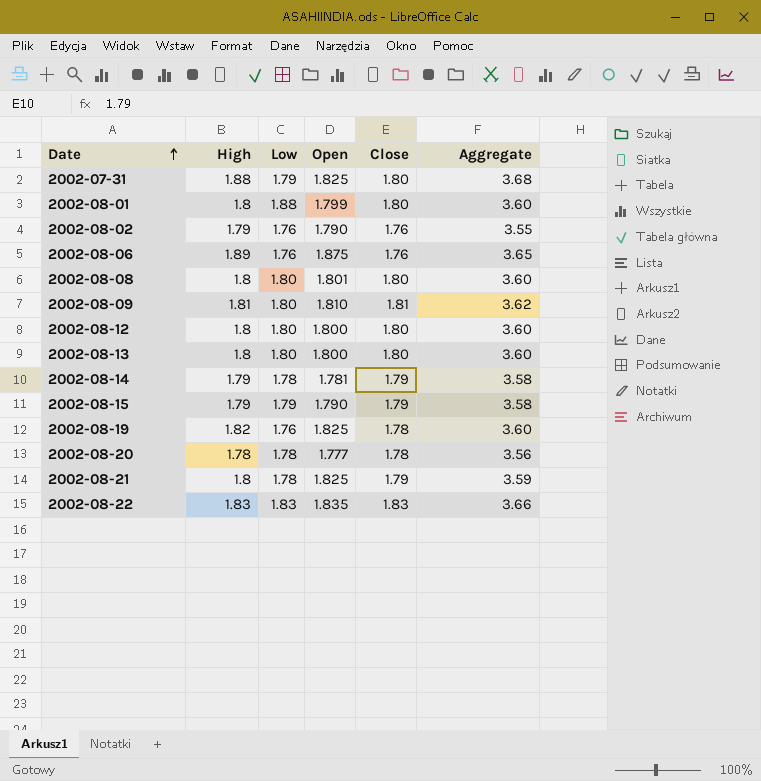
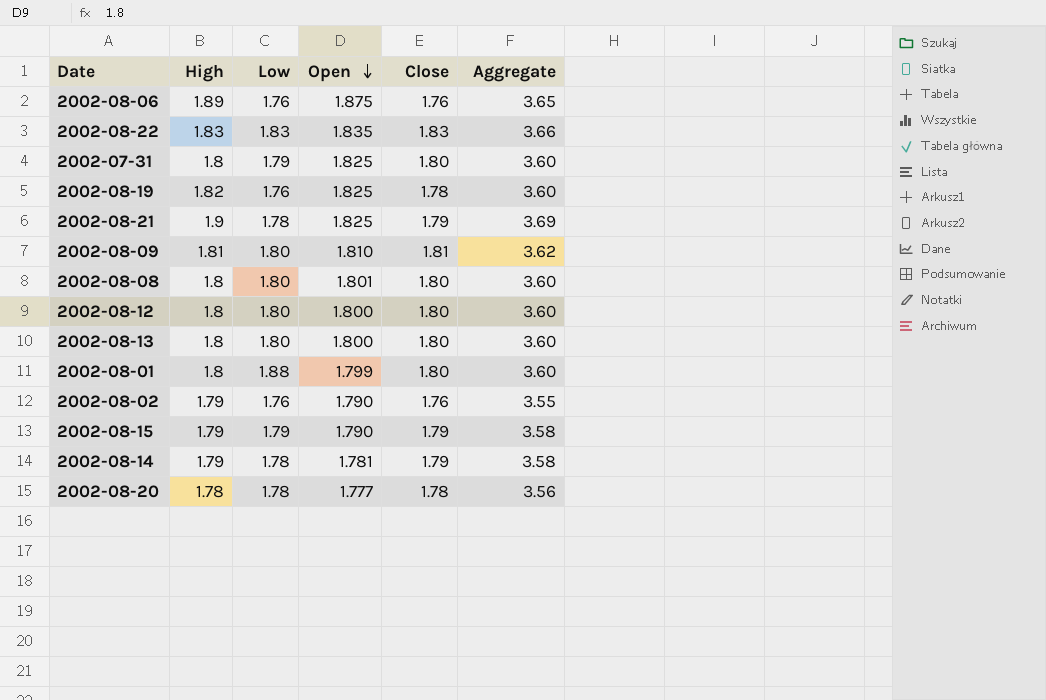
row order: Date ascending -> Open descending
2002-07-31 | High: 1.88 -> 1.8
2002-07-31 | Aggregate: 3.68 -> 3.60
2002-08-21 | High: 1.8 -> 1.9
2002-08-21 | Aggregate: 3.59 -> 3.69

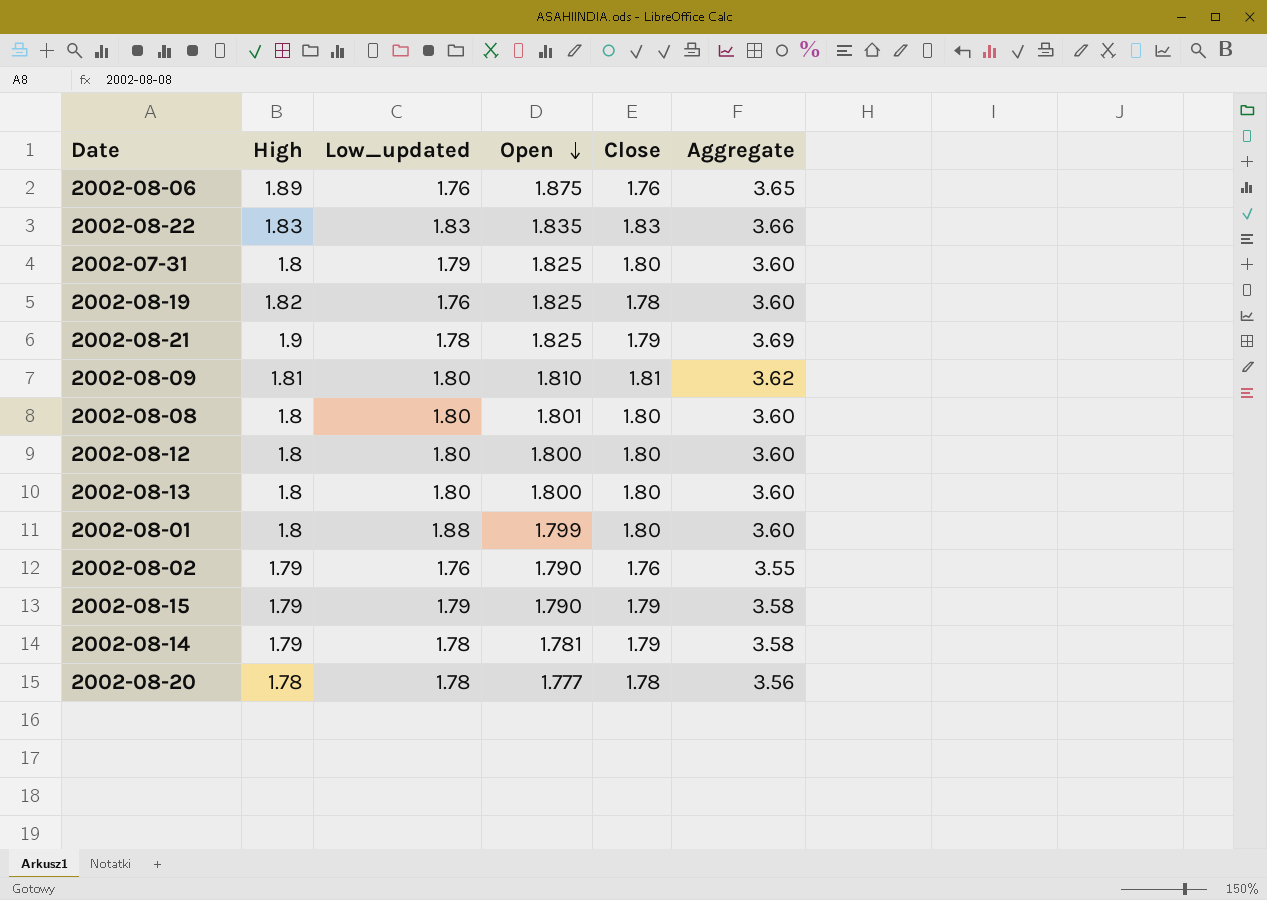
column name: Low -> Low_updated

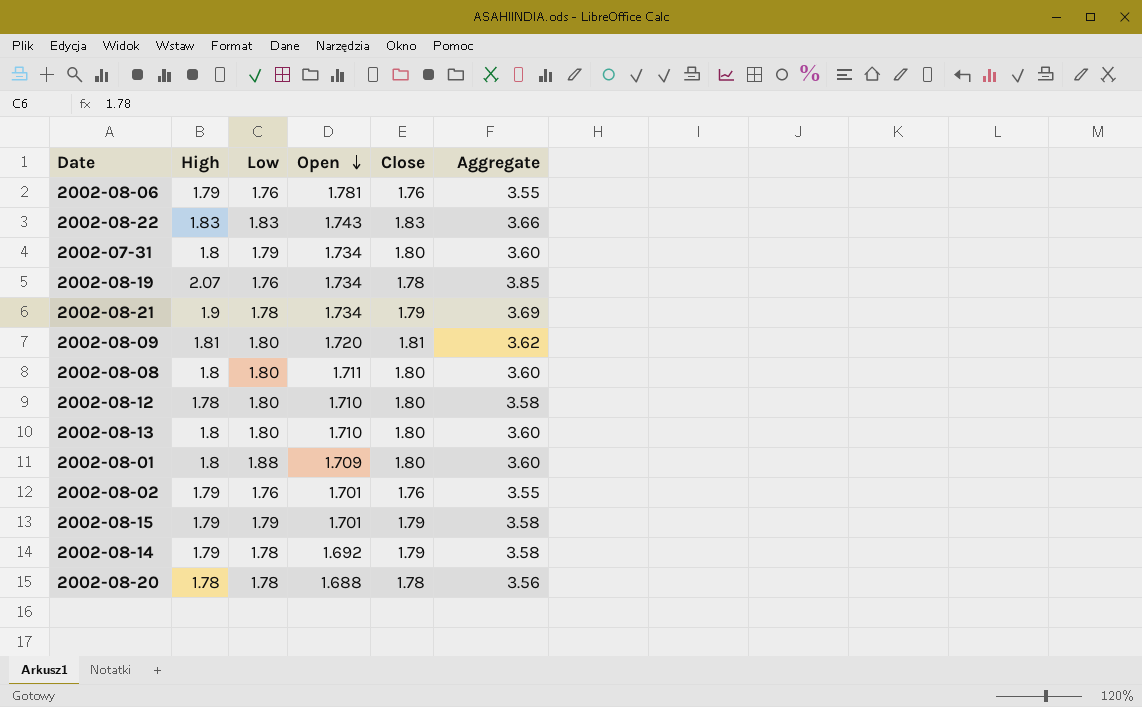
column name: Low_updated -> Low
2002-08-06 | High: 1.89 -> 1.79
2002-08-06 | Open: 1.875 -> 1.781
2002-08-06 | Aggregate: 3.65 -> 3.55
2002-08-22 | Open: 1.835 -> 1.743
2002-07-31 | Open: 1.825 -> 1.734
2002-08-19 | High: 1.82 -> 2.07
2002-08-19 | Open: 1.825 -> 1.734
2002-08-19 | Aggregate: 3.60 -> 3.85
2002-08-21 | Open: 1.825 -> 1.734
2002-08-09 | Open: 1.810 -> 1.720
2002-08-08 | Open: 1.801 -> 1.711
2002-08-12 | High: 1.8 -> 1.78
2002-08-12 | Open: 1.800 -> 1.710
2002-08-12 | Aggregate: 3.60 -> 3.58
2002-08-13 | Open: 1.800 -> 1.710
2002-08-01 | Open: 1.799 -> 1.709
2002-08-02 | Open: 1.790 -> 1.701
2002-08-15 | Open: 1.790 -> 1.701
2002-08-14 | Open: 1.781 -> 1.692
2002-08-20 | Open: 1.777 -> 1.688

